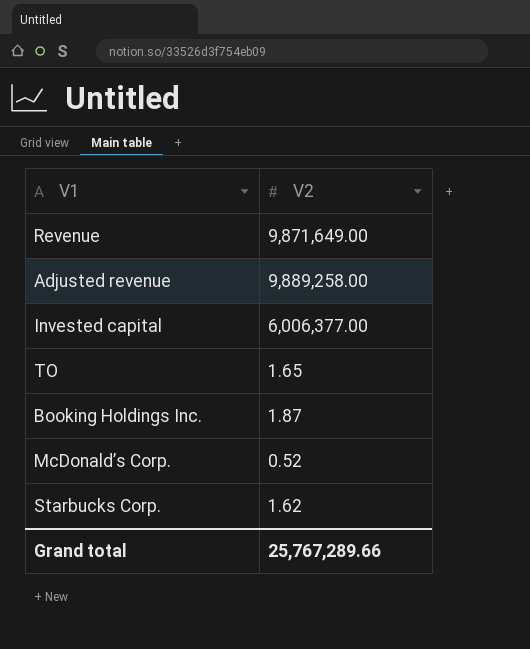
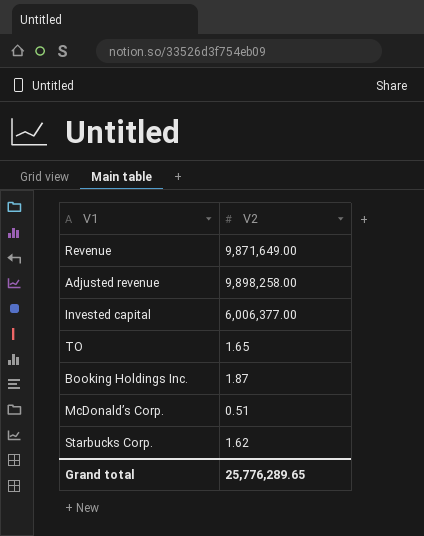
Adjusted revenue | V2: 9,889,258.00 -> 9,898,258.00
McDonald’s Corp. | V2: 0.52 -> 0.51
Grand total | V2: 25,767,289.66 -> 25,776,289.65

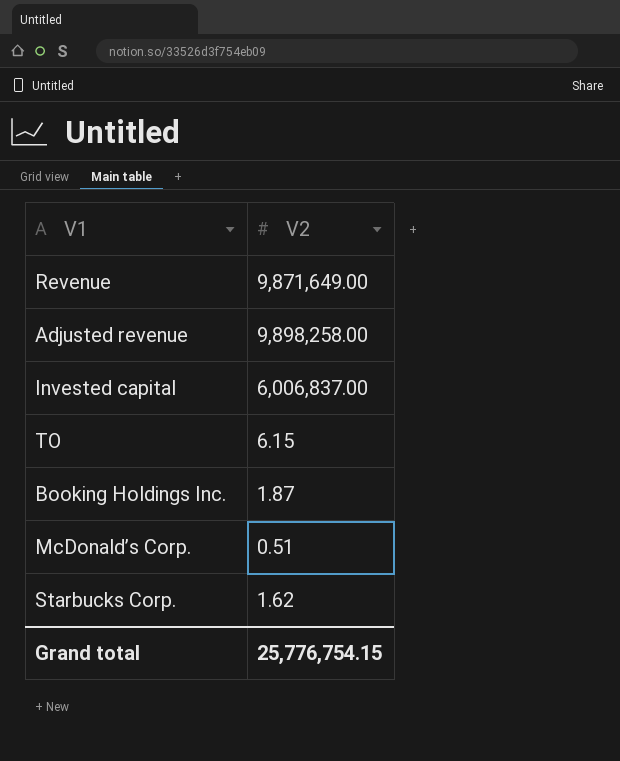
Invested capital | V2: 6,006,377.00 -> 6,006,837.00
TO | V2: 1.65 -> 6.15
Grand total | V2: 25,776,289.65 -> 25,776,754.15

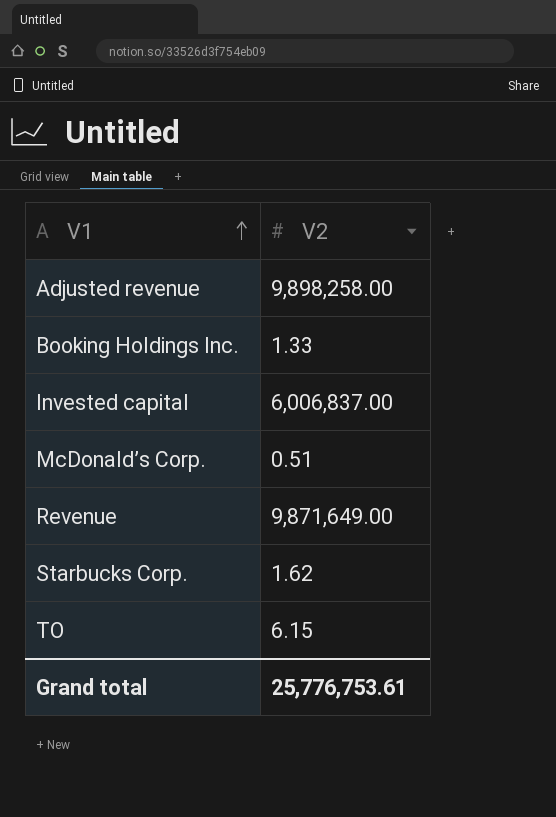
row order: none -> V1 ascending
Booking Holdings Inc. | V2: 1.87 -> 1.33
Grand total | V2: 25,776,754.15 -> 25,776,753.61

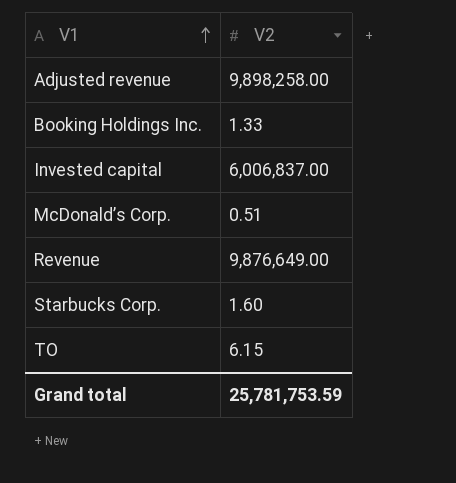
Revenue | V2: 9,871,649.00 -> 9,876,649.00
Starbucks Corp. | V2: 1.62 -> 1.60
Grand total | V2: 25,776,753.61 -> 25,781,753.59

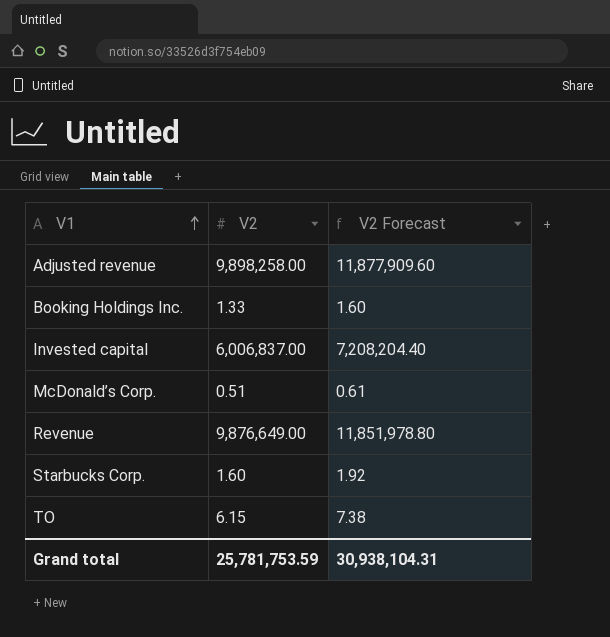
column V2 Forecast | formula: none -> [V2] * 1.2

